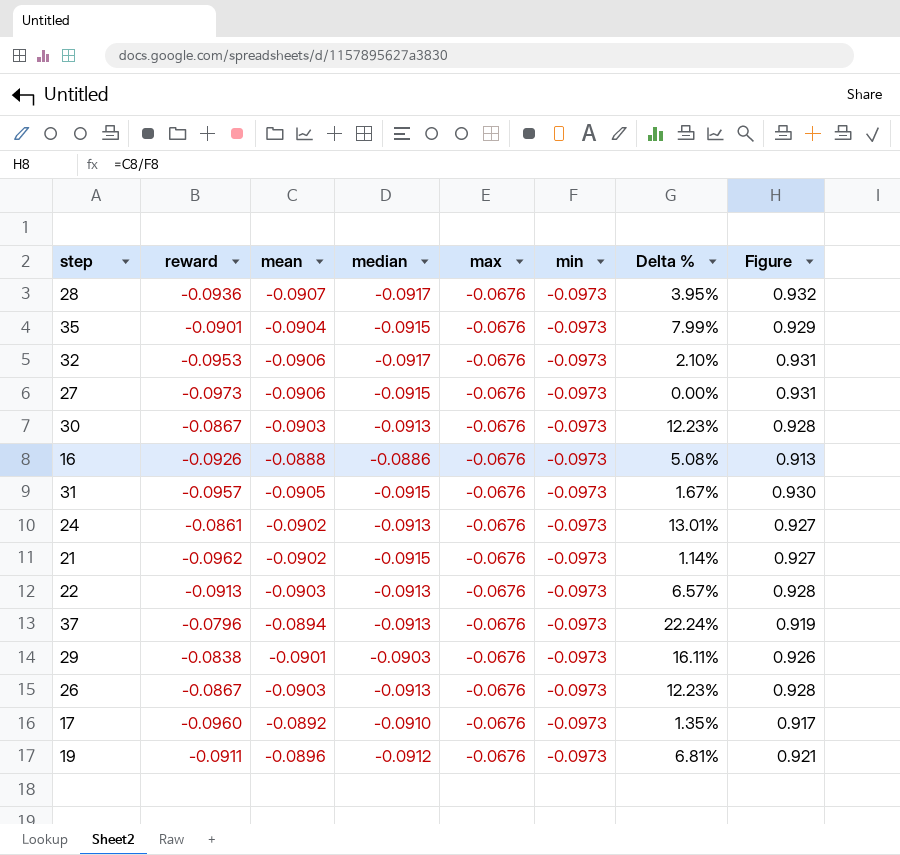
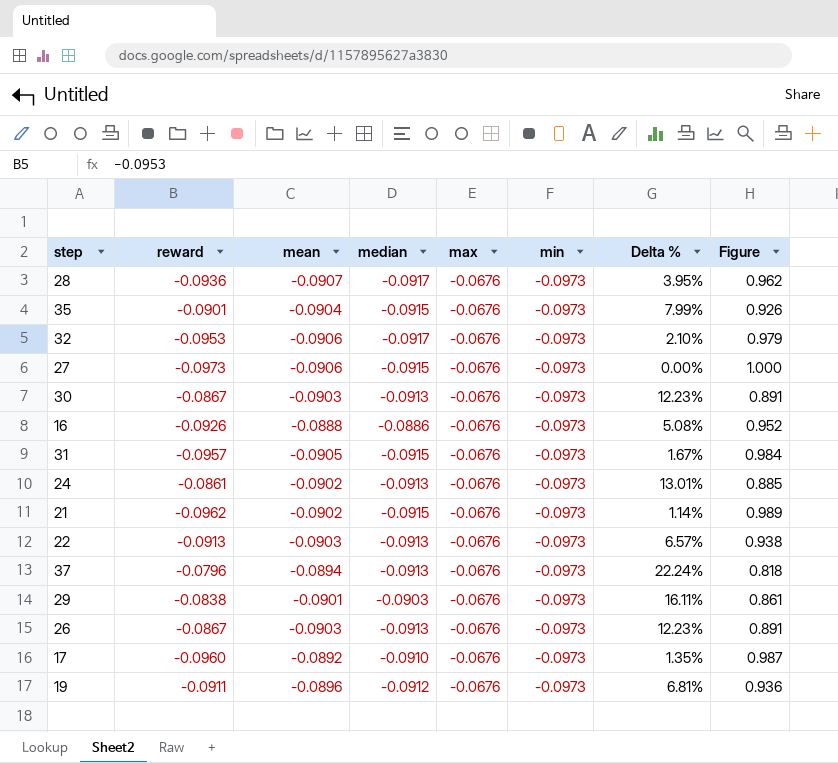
column Figure | formula: [mean] / [min] -> [reward] / [min]

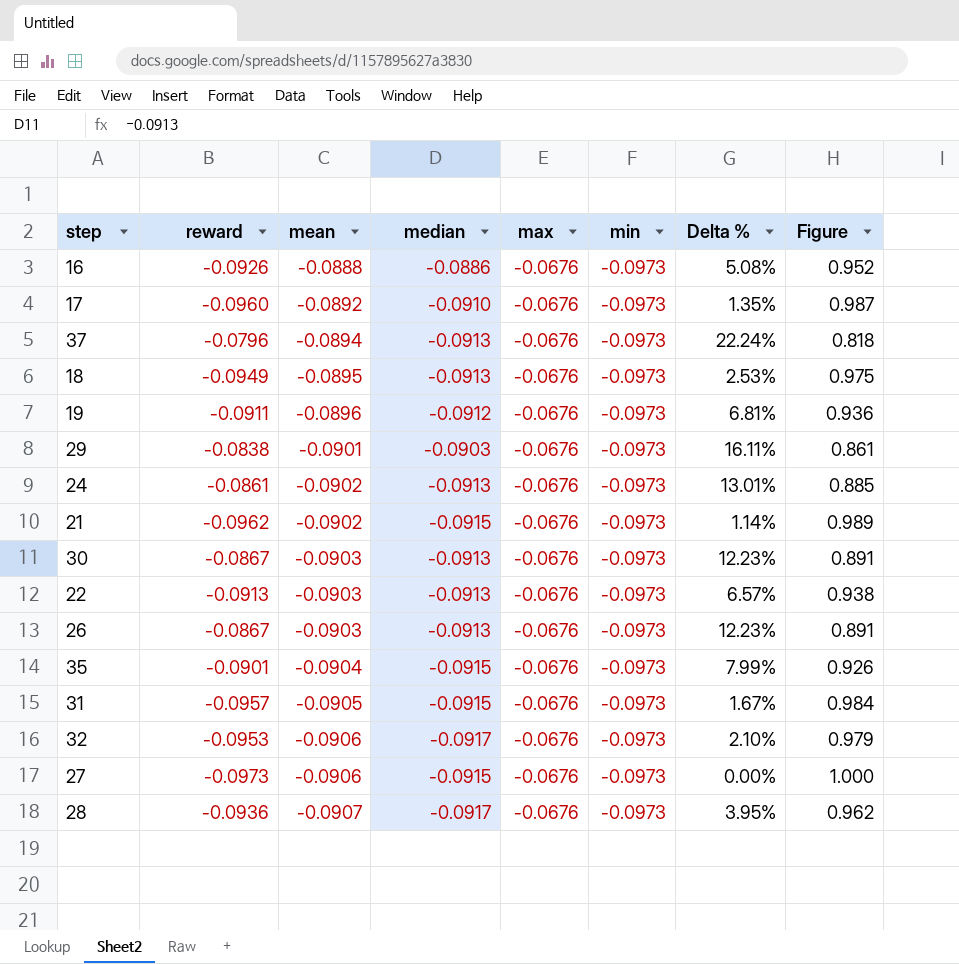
row order: none -> mean descending
row 18: none -> -0.0949 | -0.0895 | -0.0913 | -0.0676 | -0.0973 | 2.53% | 0.975

